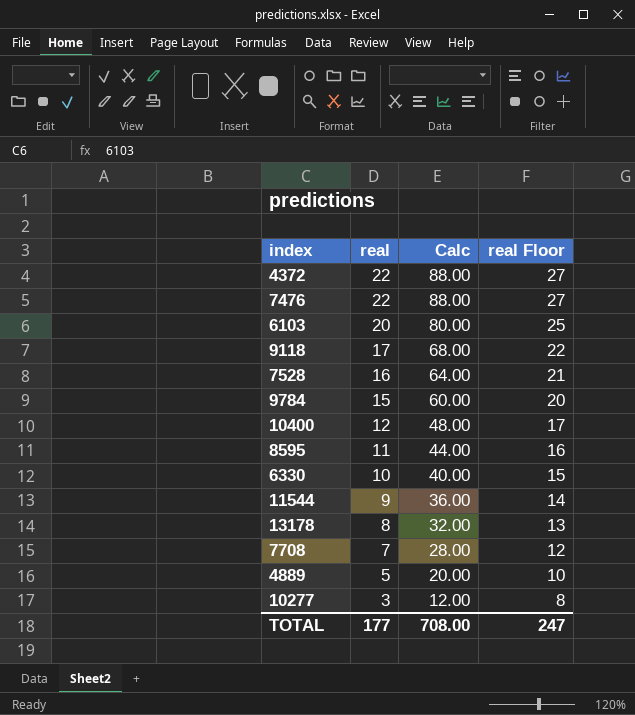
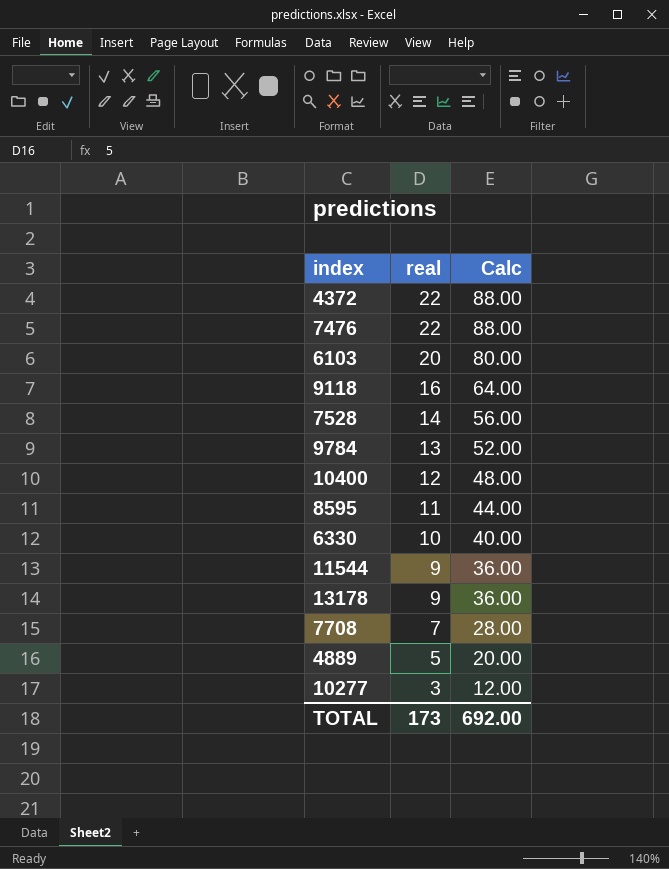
column real Floor | formula: [real] + 5 -> none
9118 | real: 17 -> 16
9118 | Calc: 68.00 -> 64.00
7528 | real: 16 -> 14
7528 | Calc: 64.00 -> 56.00
9784 | real: 15 -> 13
9784 | Calc: 60.00 -> 52.00
13178 | real: 8 -> 9
13178 | Calc: 32.00 -> 36.00
TOTAL | real: 177 -> 173
TOTAL | Calc: 708.00 -> 692.00

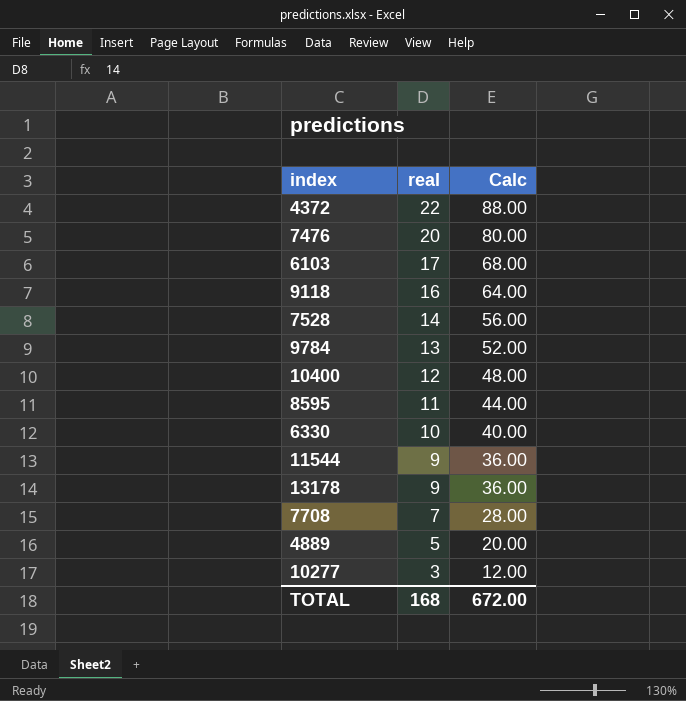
7476 | real: 22 -> 20
7476 | Calc: 88.00 -> 80.00
6103 | real: 20 -> 17
6103 | Calc: 80.00 -> 68.00
TOTAL | real: 173 -> 168
TOTAL | Calc: 692.00 -> 672.00

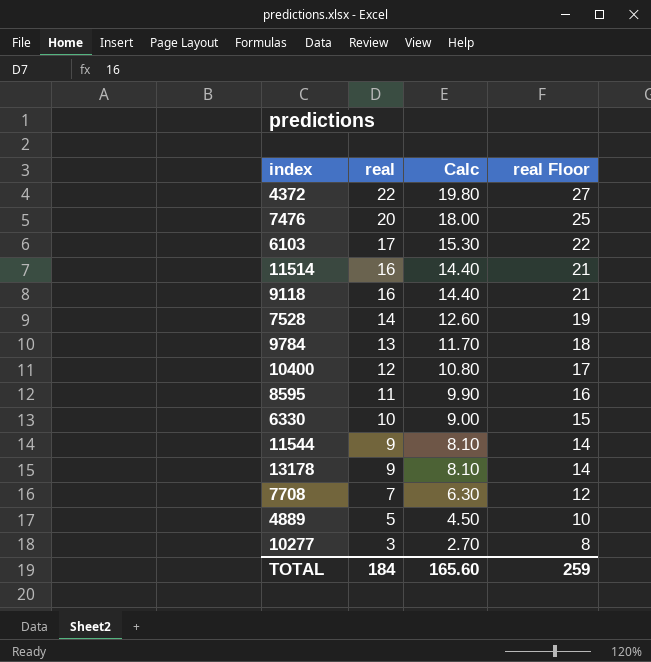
column Calc | formula: [real] * 4 -> [real] * 0.9
column real Floor | formula: none -> [real] + 5
row 11514: none -> 16 | 14.40 | 21
TOTAL | real: 168 -> 184
TOTAL | Calc: 672.00 -> 165.60

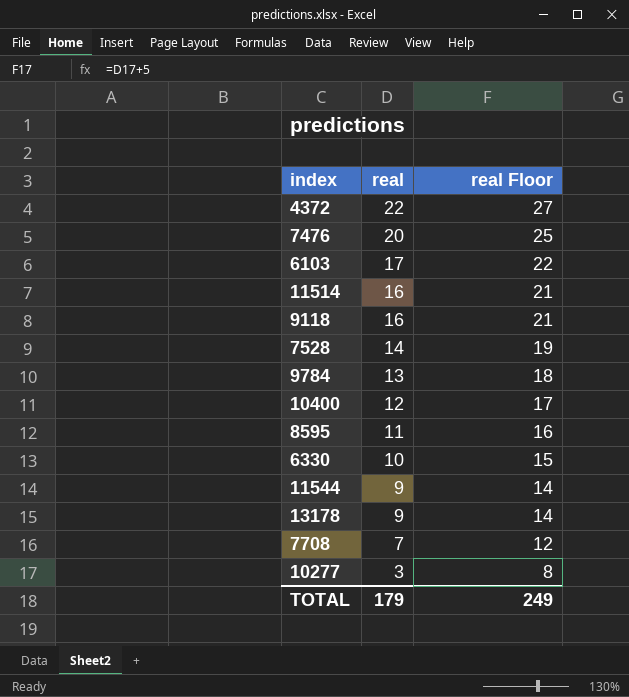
column Calc | formula: [real] * 0.9 -> none
row 4889: 5 | 4.50 | 10 -> none
TOTAL | real: 184 -> 179
TOTAL | real Floor: 259 -> 249

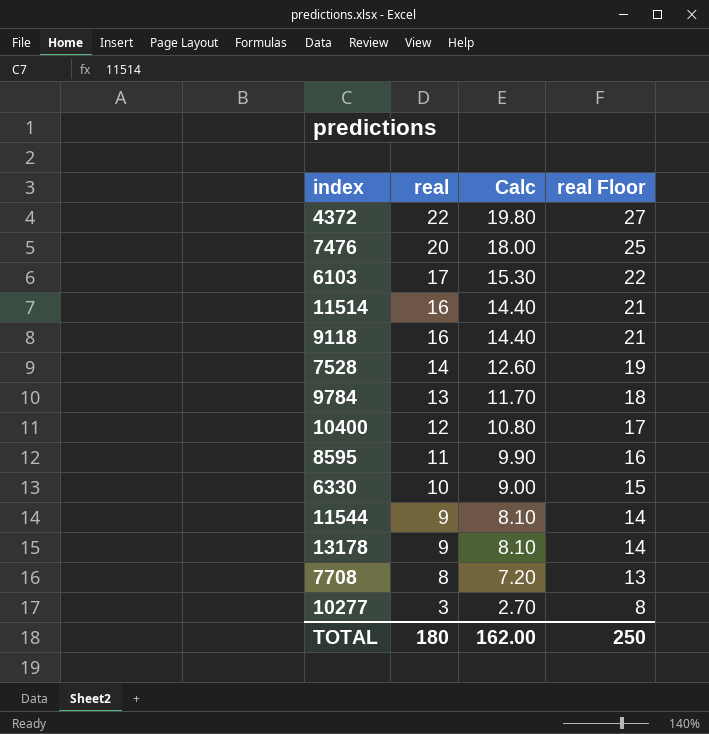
column Calc | formula: none -> [real] * 0.9
7708 | real: 7 -> 8
7708 | real Floor: 12 -> 13
TOTAL | real: 179 -> 180
TOTAL | real Floor: 249 -> 250

